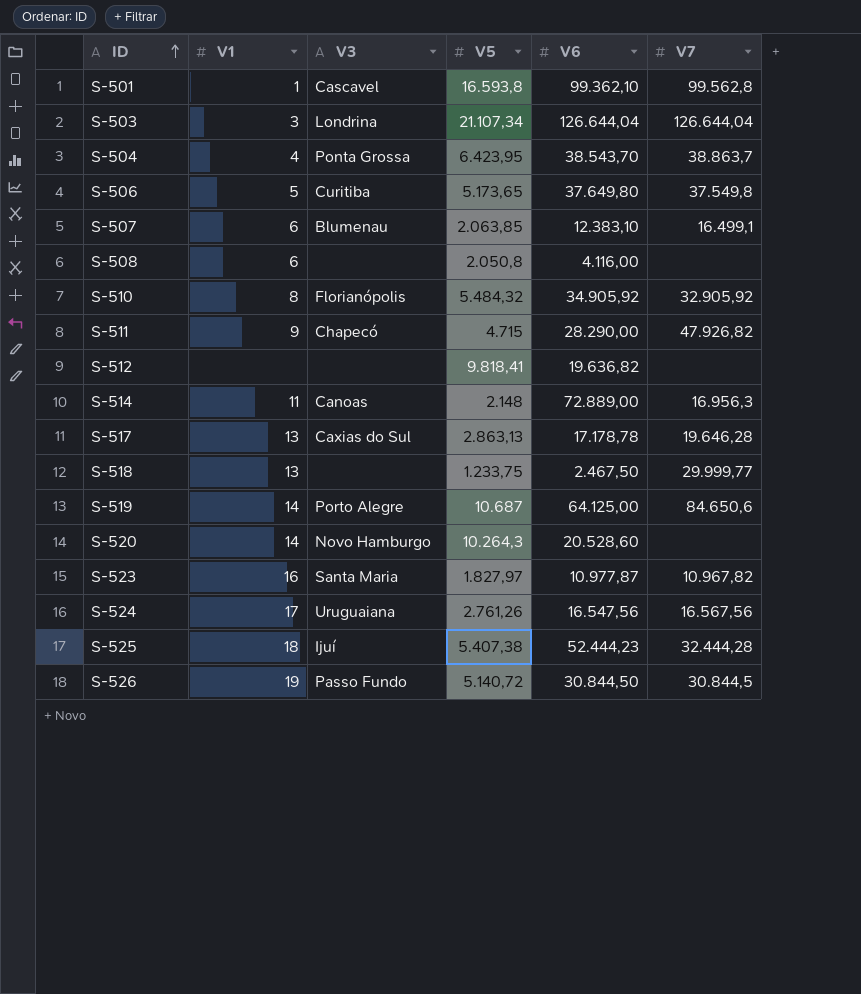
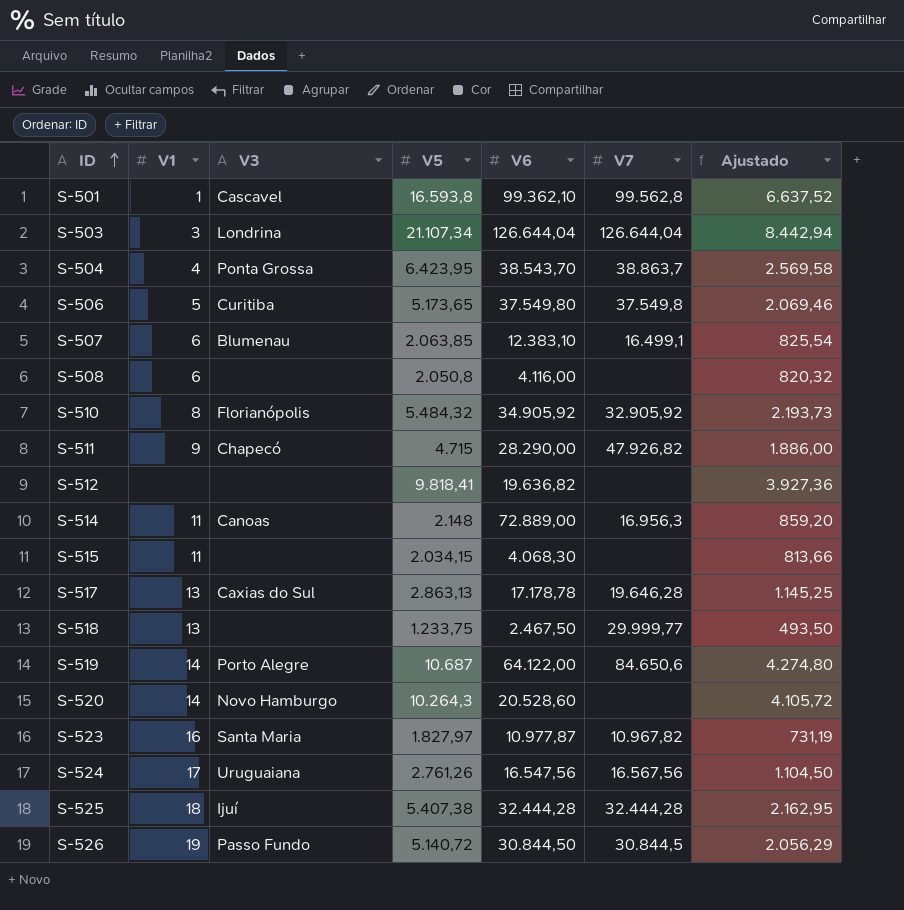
column Ajustado | formula: none -> [V5] * 0,4
S-506 | V6: 37.649,80 -> 37.549,80
row S-515: none -> 11 | none | 2.034,15 | 4.068,30 | none | 813,66
S-519 | V6: 64.125,00 -> 64.122,00
S-525 | V6: 52.444,23 -> 32.444,28

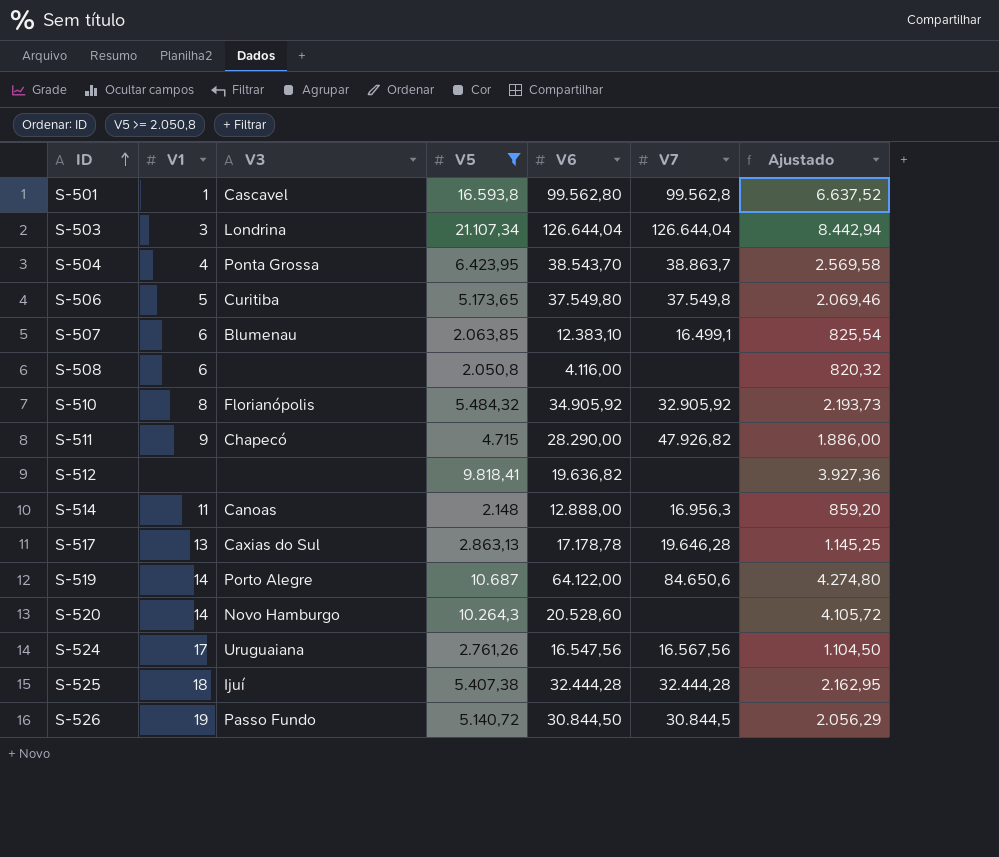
filter: none -> V5 >= 2.050,8
S-501 | V6: 99.362,10 -> 99.562,80
S-514 | V6: 72.889,00 -> 12.888,00

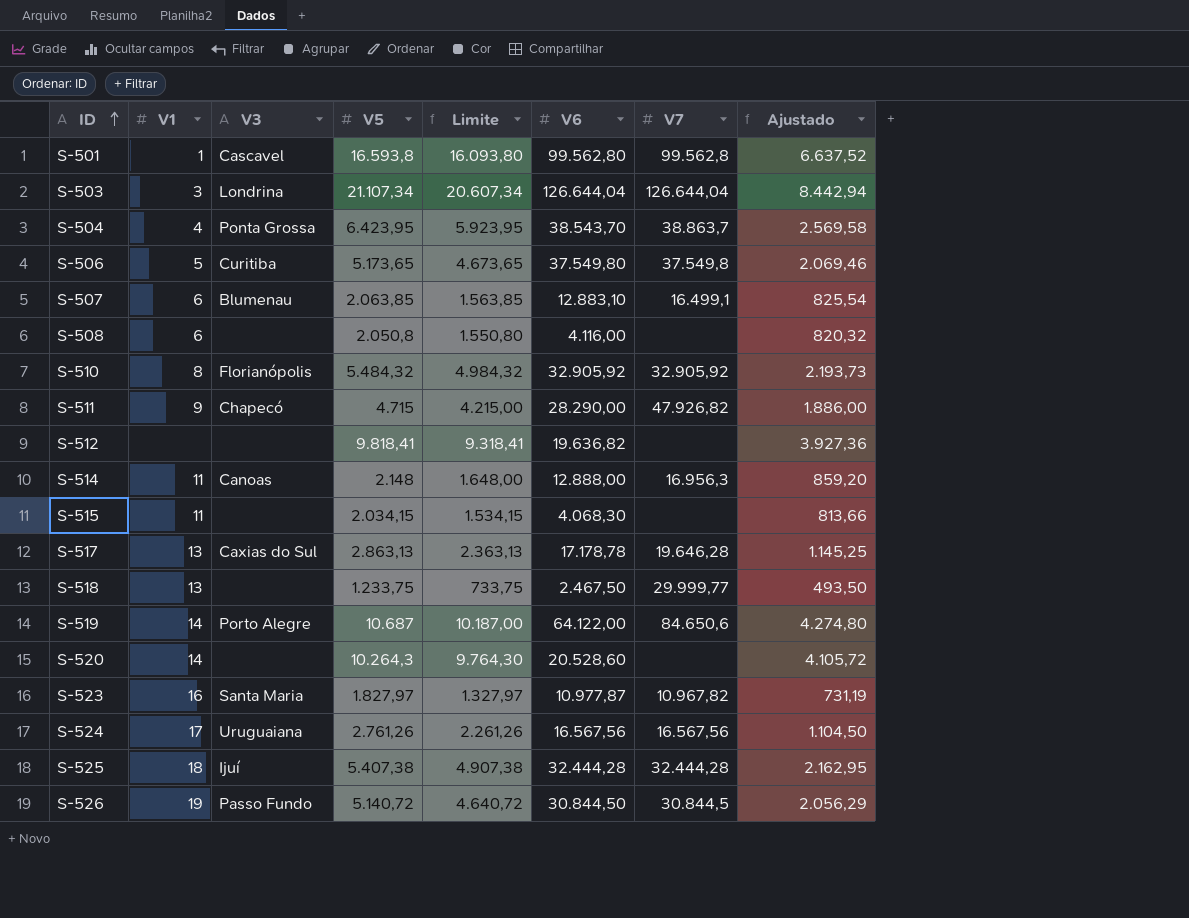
filter: V5 >= 2.050,8 -> none
column Limite | formula: none -> [V5] - 500
S-507 | V6: 12.383,10 -> 12.883,10
S-510 | V6: 34.905,92 -> 32.905,92
S-520 | V3: Novo Hamburgo -> none
S-524 | V6: 16.547,56 -> 16.567,56

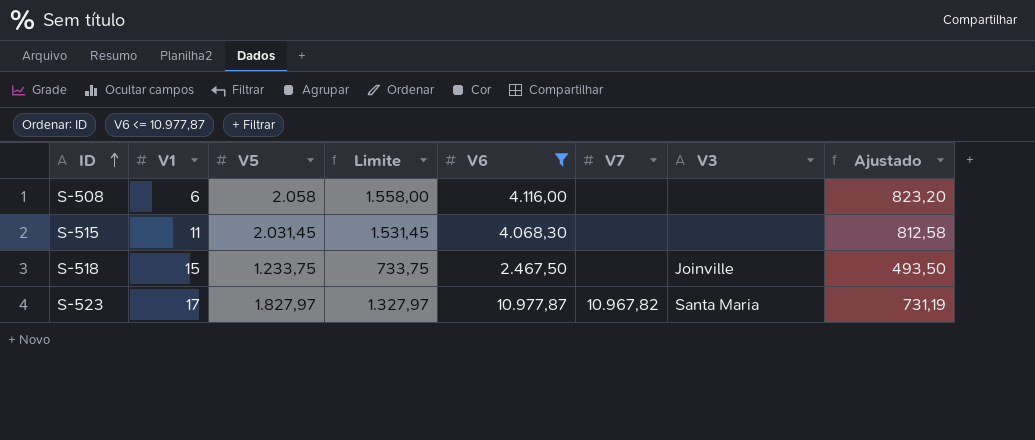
filter: none -> V6 <= 10.977,87
column V3 | position: 3 -> 7
S-508 | V5: 2.050,8 -> 2.058
S-508 | Limite: 1.550,80 -> 1.558,00
S-508 | Ajustado: 820,32 -> 823,20
S-515 | V5: 2.034,15 -> 2.031,45
S-515 | Limite: 1.534,15 -> 1.531,45
S-515 | Ajustado: 813,66 -> 812,58
S-518 | V1: 13 -> 15
S-518 | V7: 29.999,77 -> none
S-518 | V3: none -> Joinville
S-523 | V1: 16 -> 17

